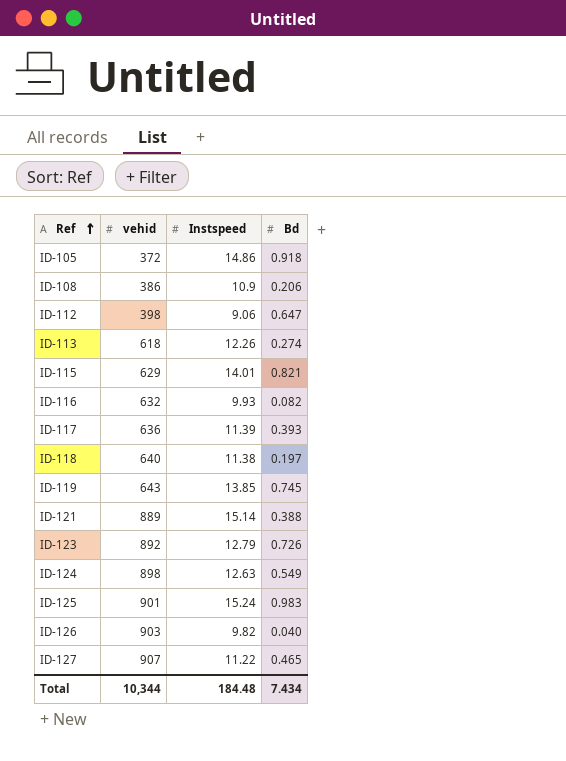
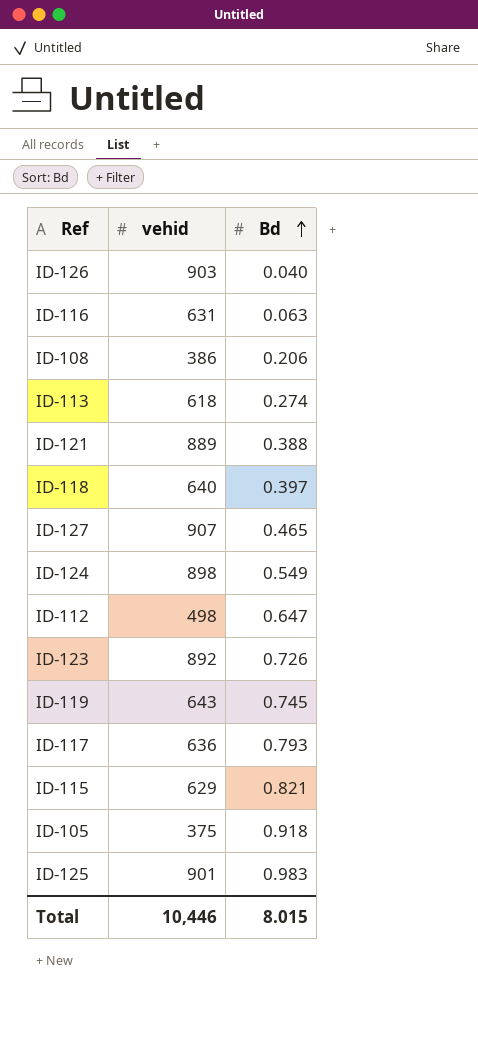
row order: Ref ascending -> Bd ascending
column Instspeed | position: 3 -> none
ID-116 | vehid: 632 -> 631
ID-116 | Bd: 0.082 -> 0.063
ID-118 | Bd: 0.197 -> 0.397
ID-112 | vehid: 398 -> 498
ID-117 | Bd: 0.393 -> 0.793
ID-105 | vehid: 372 -> 375
Total | vehid: 10,344 -> 10,446
Total | Bd: 7.434 -> 8.015

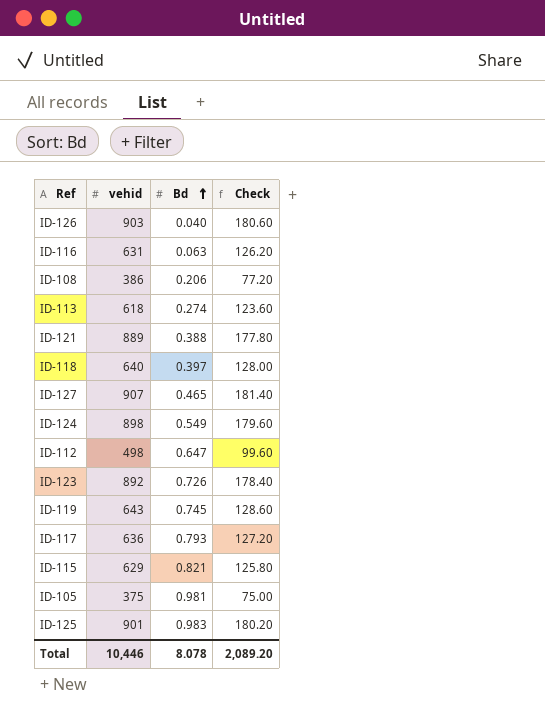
column Check | formula: none -> [vehid] * 0.2
ID-105 | Bd: 0.918 -> 0.981
Total | Bd: 8.015 -> 8.078

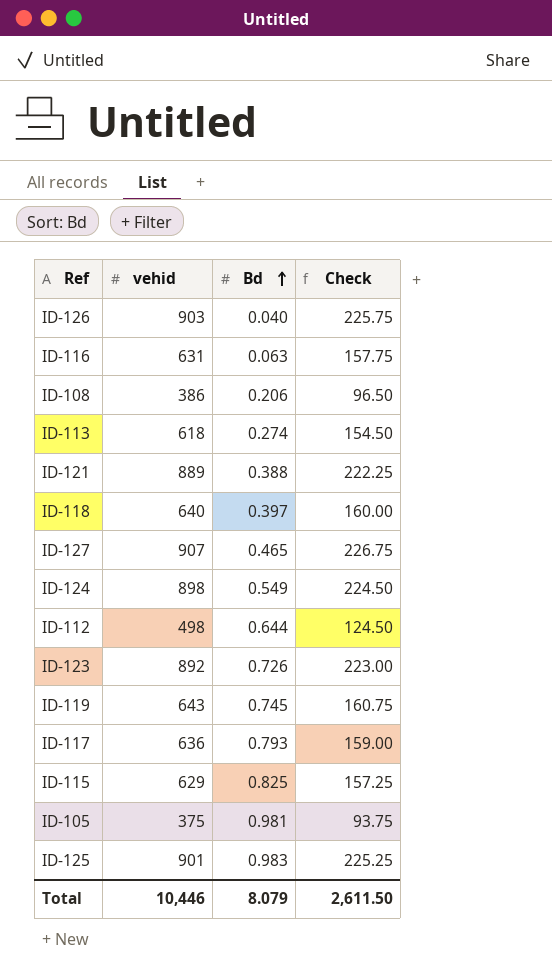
column Check | formula: [vehid] * 0.2 -> [vehid] * 0.25
ID-112 | Bd: 0.647 -> 0.644
ID-115 | Bd: 0.821 -> 0.825
Total | Bd: 8.078 -> 8.079
Total | Check: 2,089.20 -> 2,611.50

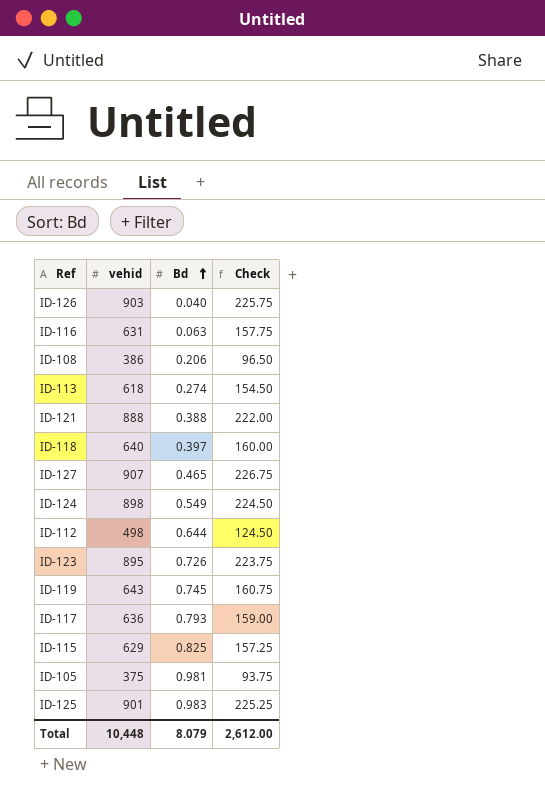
ID-121 | vehid: 889 -> 888
ID-121 | Check: 222.25 -> 222.00
ID-123 | vehid: 892 -> 895
ID-123 | Check: 223.00 -> 223.75
Total | vehid: 10,446 -> 10,448
Total | Check: 2,611.50 -> 2,612.00

